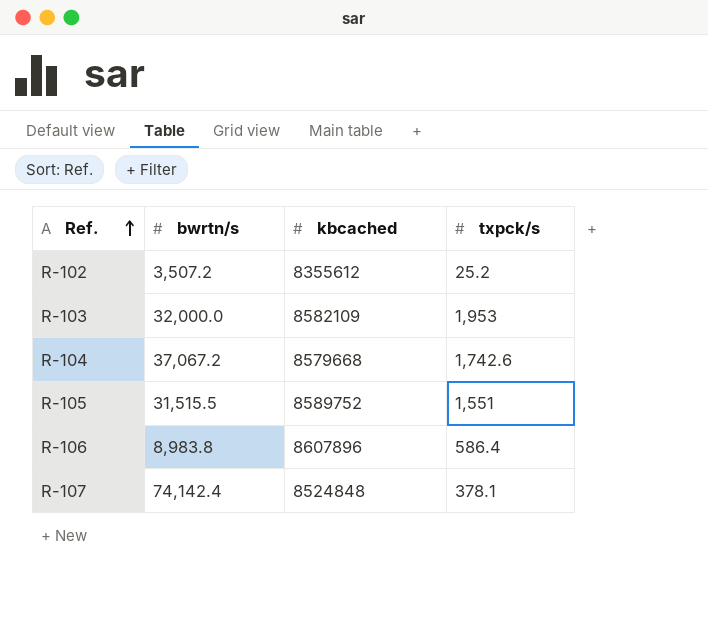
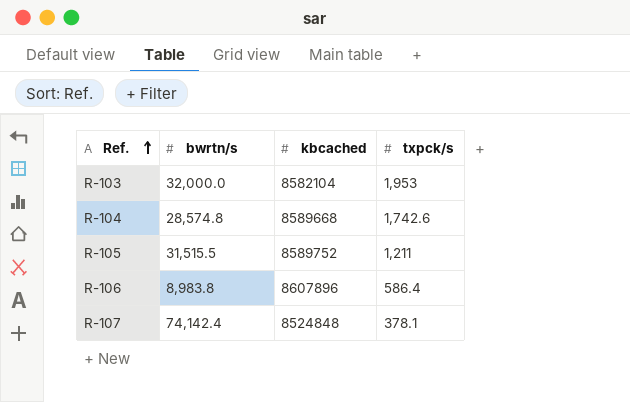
row R-102: 3,507.2 | 8355612 | 25.2 -> none
R-103 | kbcached: 8582109 -> 8582104
R-104 | bwrtn/s: 37,067.2 -> 28,574.8
R-104 | kbcached: 8579668 -> 8589668
R-105 | txpck/s: 1,551 -> 1,211

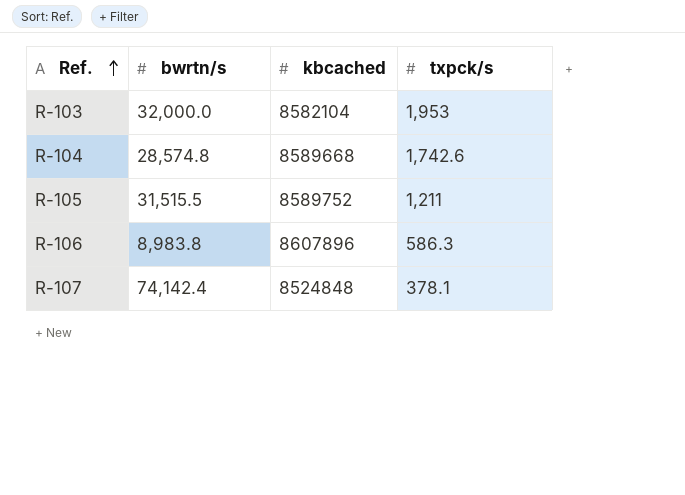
R-106 | txpck/s: 586.4 -> 586.3

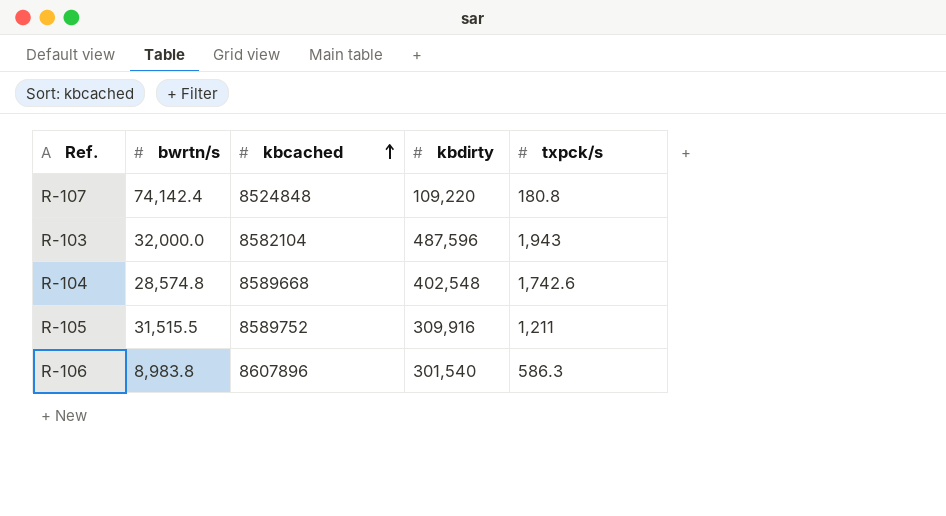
row order: Ref. ascending -> kbcached ascending
column kbdirty | position: none -> 4
R-107 | txpck/s: 378.1 -> 180.8
R-103 | txpck/s: 1,953 -> 1,943

